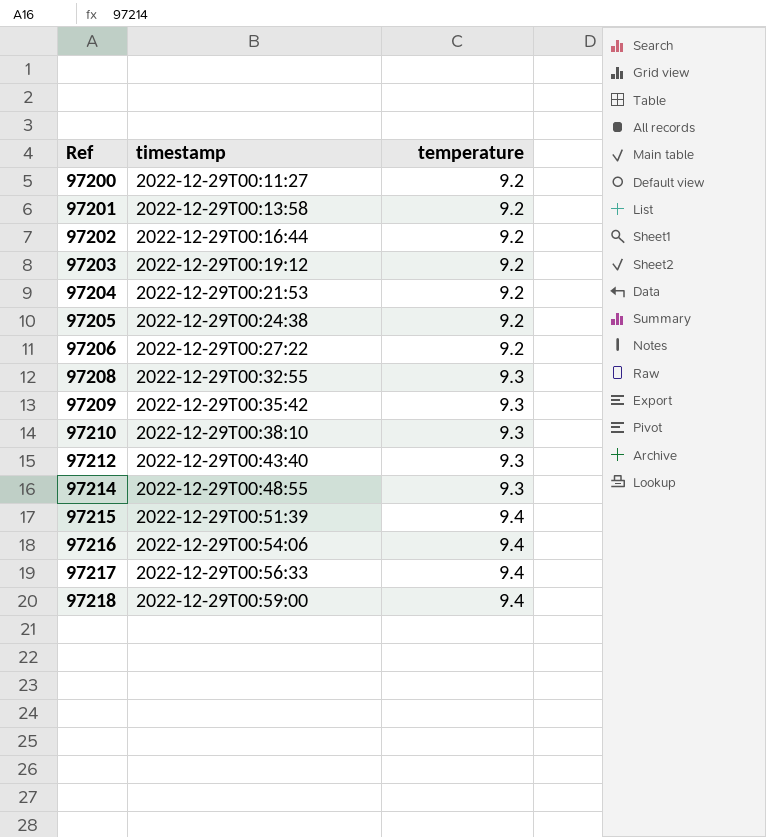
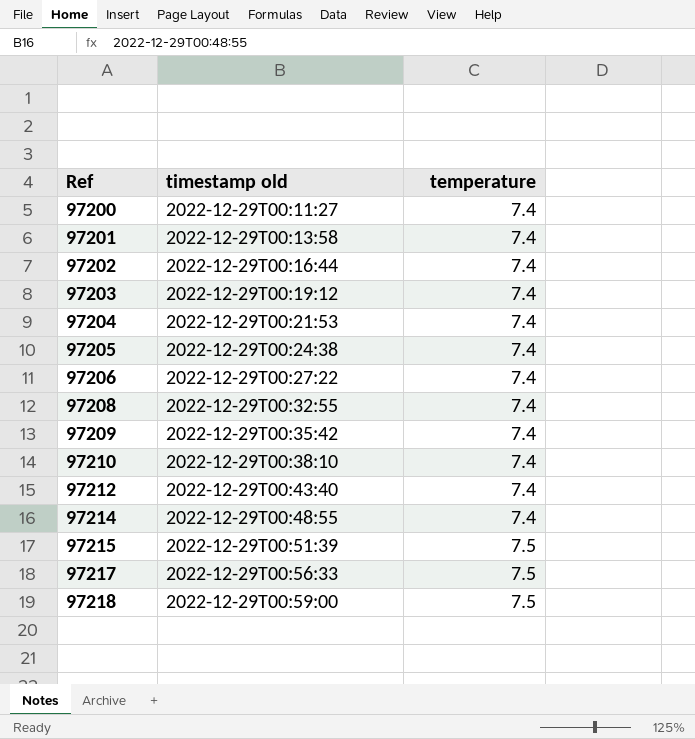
column name: timestamp -> timestamp old
row 97216: 2022-12-29T00:54:06 | 9.4 -> none
97200 | temperature: 9.2 -> 7.4
97201 | temperature: 9.2 -> 7.4
97202 | temperature: 9.2 -> 7.4
97203 | temperature: 9.2 -> 7.4
97204 | temperature: 9.2 -> 7.4
97205 | temperature: 9.2 -> 7.4
97206 | temperature: 9.2 -> 7.4
97208 | temperature: 9.3 -> 7.4
97209 | temperature: 9.3 -> 7.4
97210 | temperature: 9.3 -> 7.4
97212 | temperature: 9.3 -> 7.4
97214 | temperature: 9.3 -> 7.4
97215 | temperature: 9.4 -> 7.5
97217 | temperature: 9.4 -> 7.5
97218 | temperature: 9.4 -> 7.5

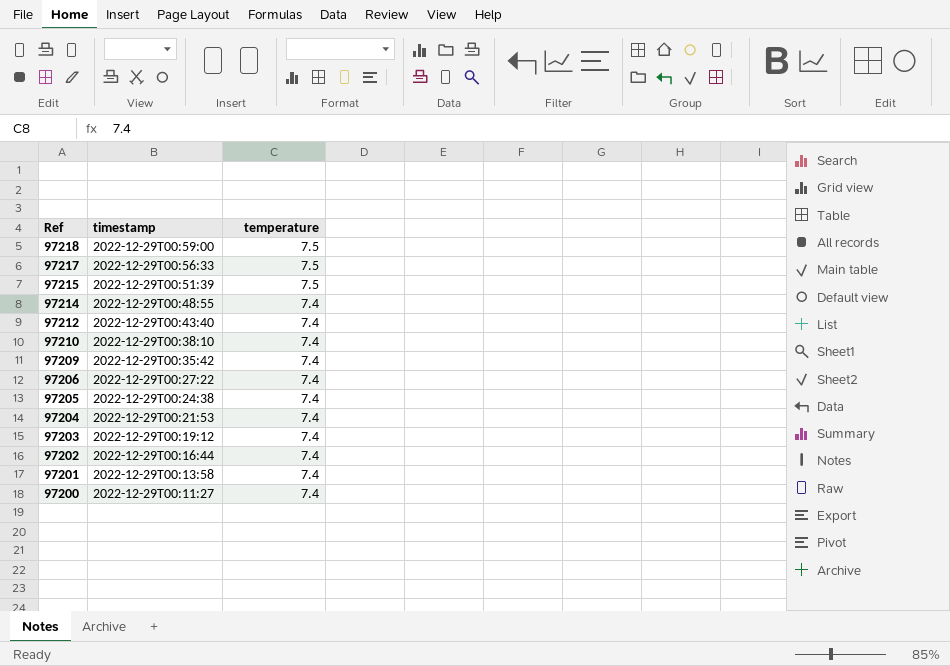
row order: Ref ascending -> Ref descending
column name: timestamp old -> timestamp
row 97208: 2022-12-29T00:32:55 | 7.4 -> none

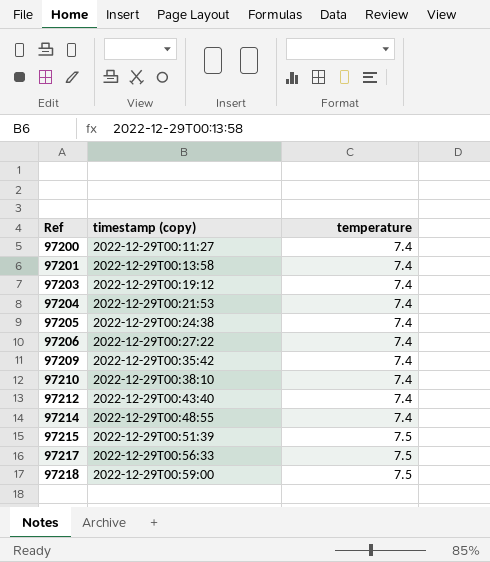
row order: Ref descending -> Ref ascending
column name: timestamp -> timestamp (copy)
row 97202: 2022-12-29T00:16:44 | 7.4 -> none

